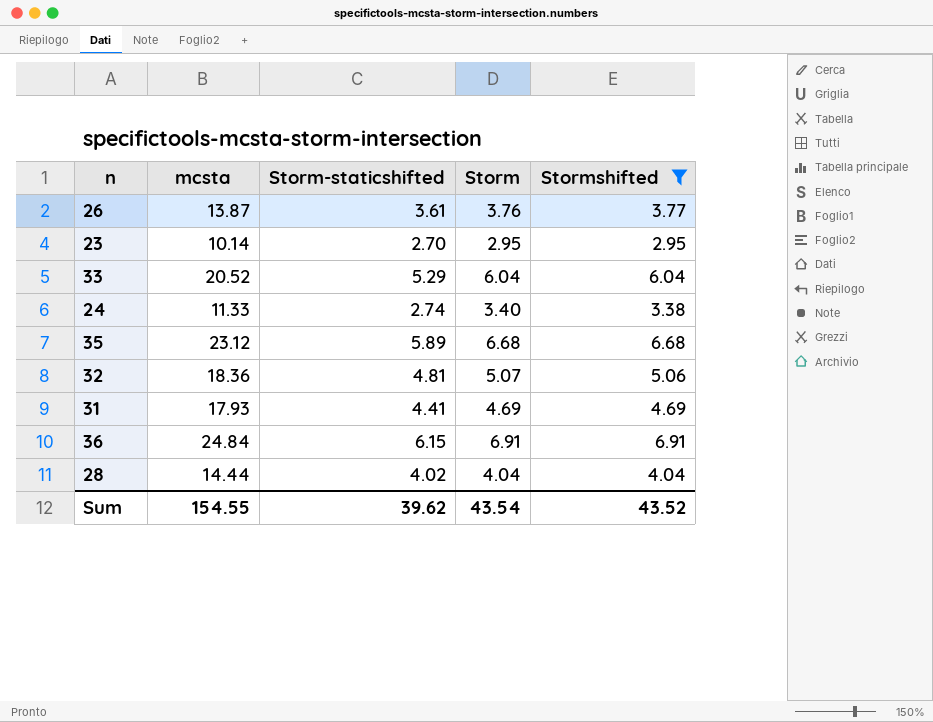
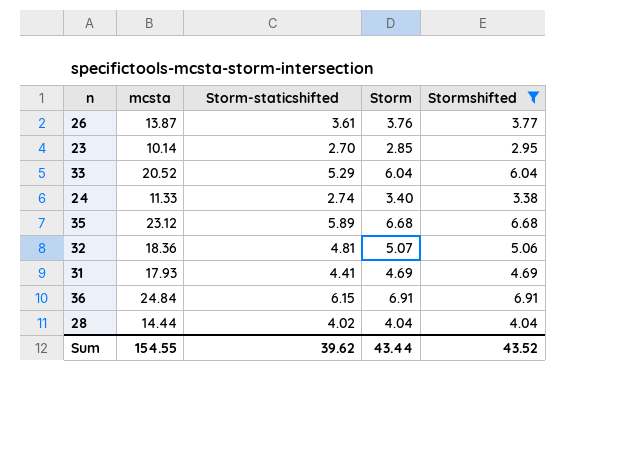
23 | Storm: 2.95 -> 2.85
Sum | Storm: 43.54 -> 43.44

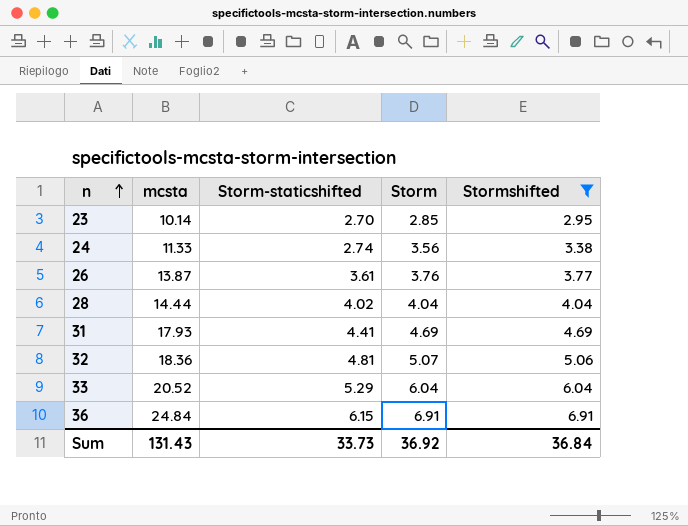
row order: none -> n ascending
row 35: 23.12 | 5.89 | 6.68 | 6.68 -> none
24 | Storm: 3.40 -> 3.56
Sum | mcsta: 154.55 -> 131.43
Sum | Storm-staticshifted: 39.62 -> 33.73
Sum | Storm: 43.44 -> 36.92
Sum | Stormshifted: 43.52 -> 36.84

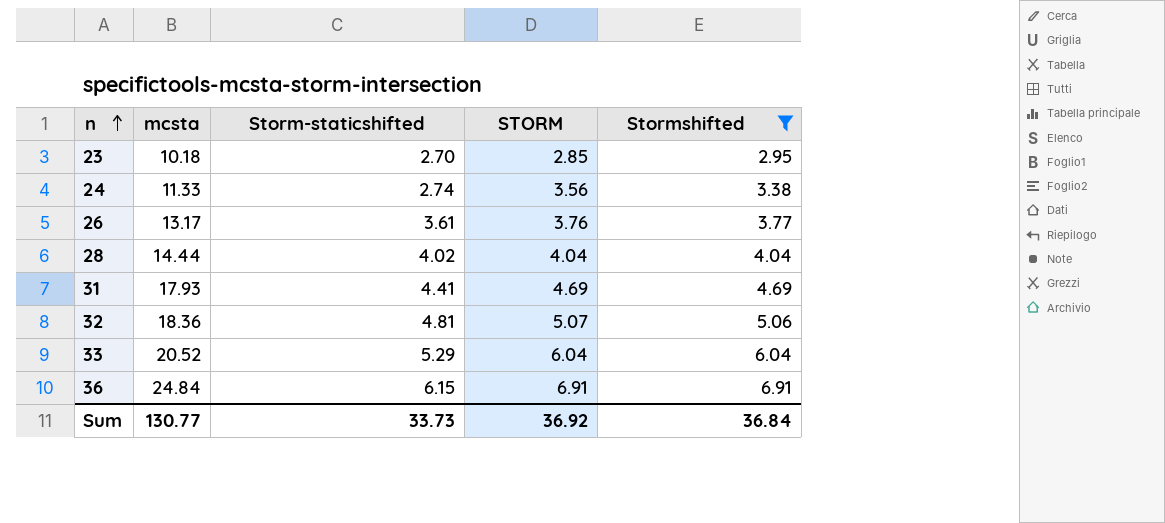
column name: Storm -> STORM
23 | mcsta: 10.14 -> 10.18
26 | mcsta: 13.87 -> 13.17
Sum | mcsta: 131.43 -> 130.77

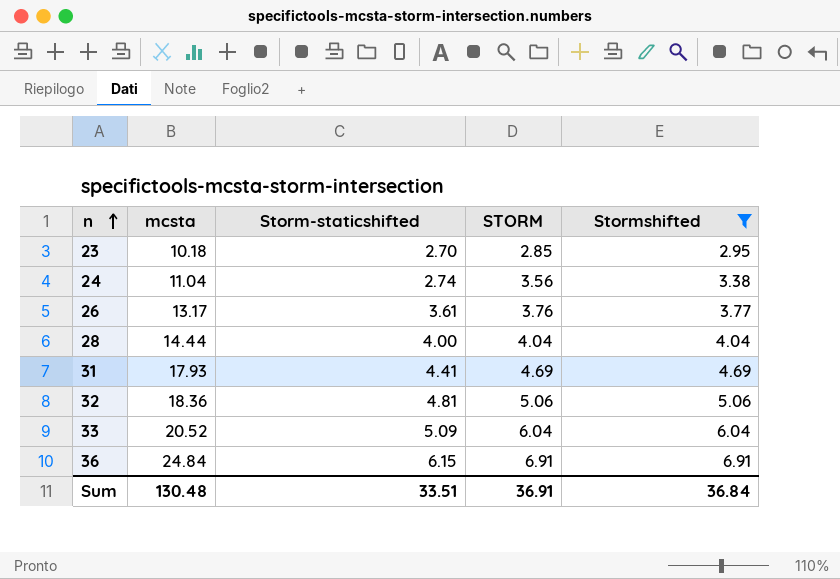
24 | mcsta: 11.33 -> 11.04
28 | Storm-staticshifted: 4.02 -> 4.00
32 | STORM: 5.07 -> 5.06
33 | Storm-staticshifted: 5.29 -> 5.09
Sum | mcsta: 130.77 -> 130.48
Sum | Storm-staticshifted: 33.73 -> 33.51
Sum | STORM: 36.92 -> 36.91

